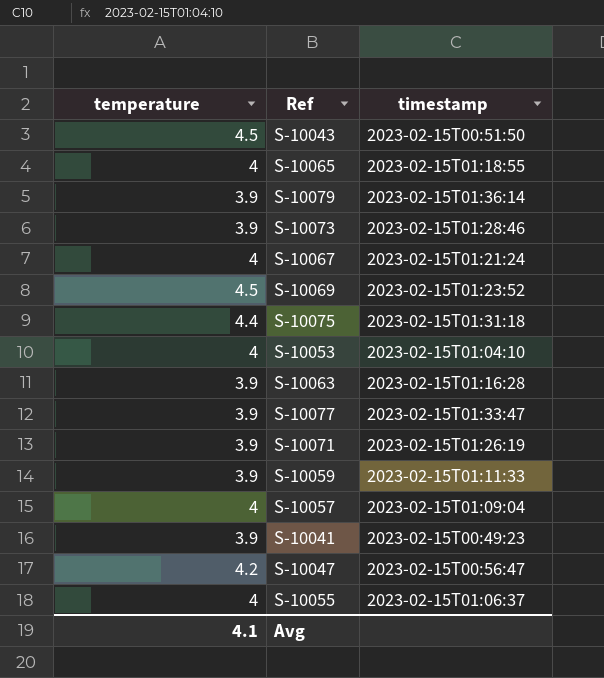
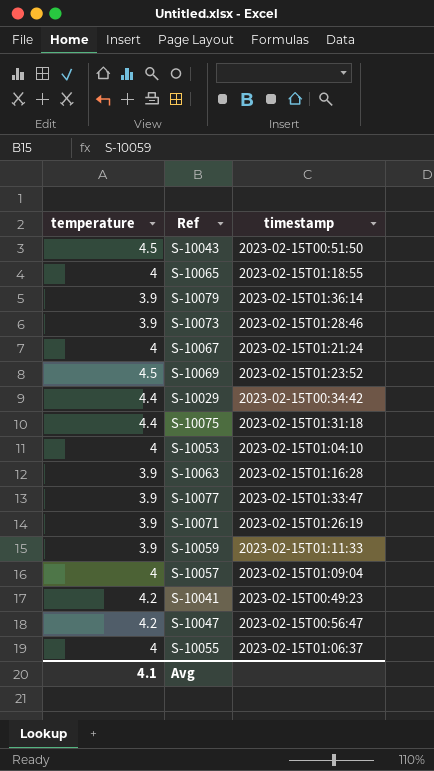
row S-10029: none -> 4.4 | 2023-02-15T00:34:42
S-10041 | temperature: 3.9 -> 4.2

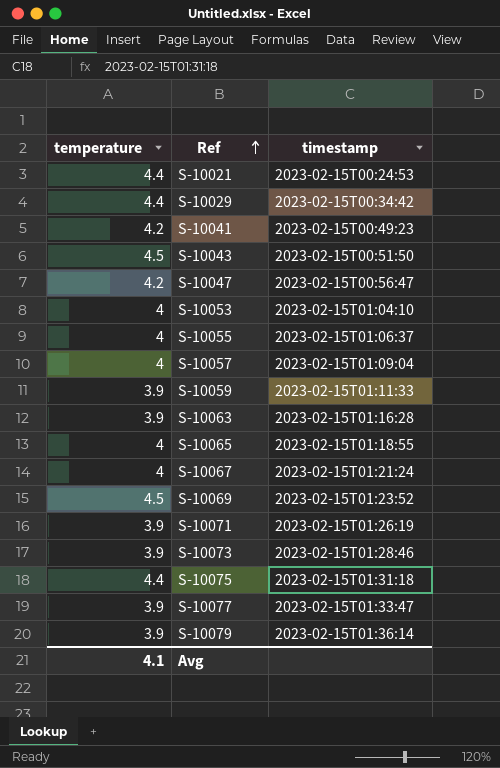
row order: none -> Ref ascending
row S-10021: none -> 4.4 | 2023-02-15T00:24:53

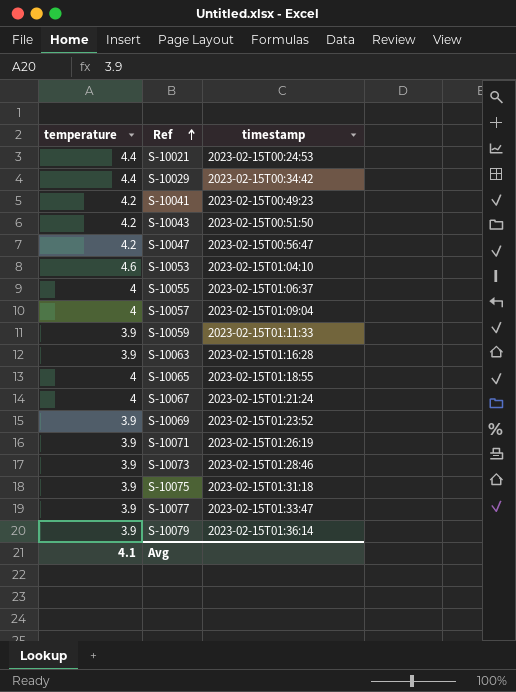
S-10043 | temperature: 4.5 -> 4.2
S-10053 | temperature: 4 -> 4.6
S-10069 | temperature: 4.5 -> 3.9
S-10075 | temperature: 4.4 -> 3.9

